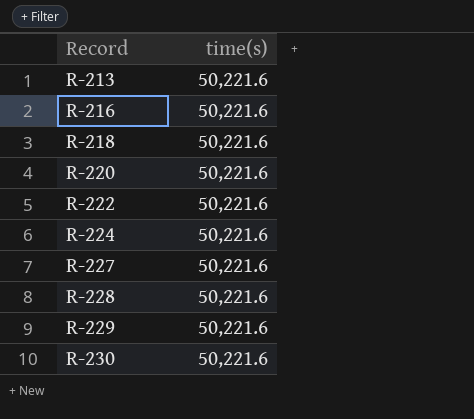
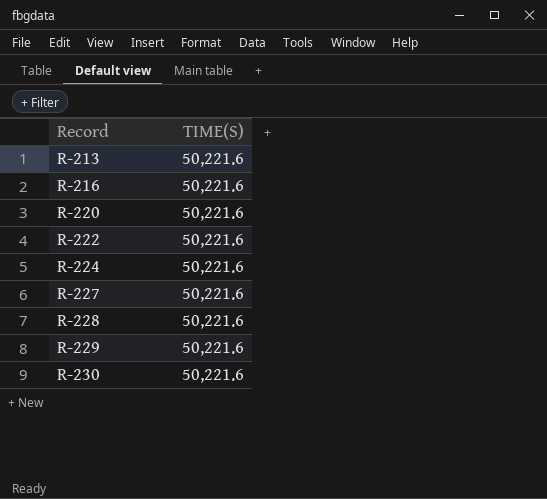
column name: time(s) -> TIME(S)
row R-218: 50,221.6 -> none

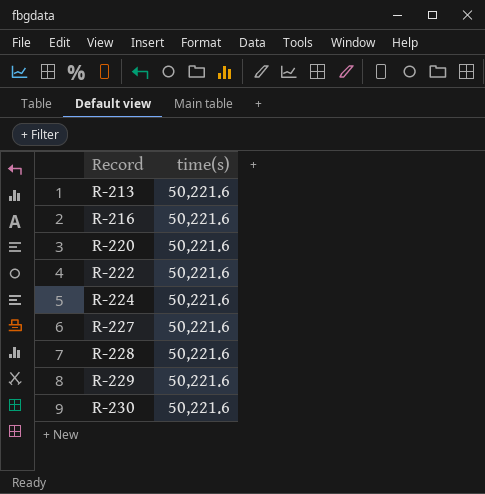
column name: TIME(S) -> time(s)

